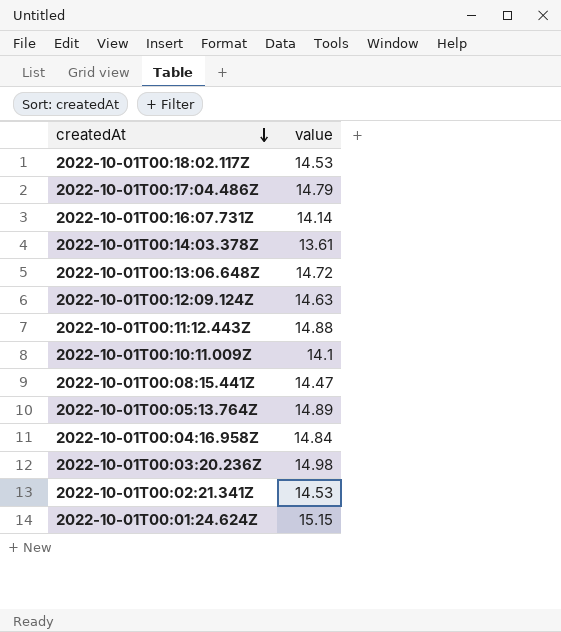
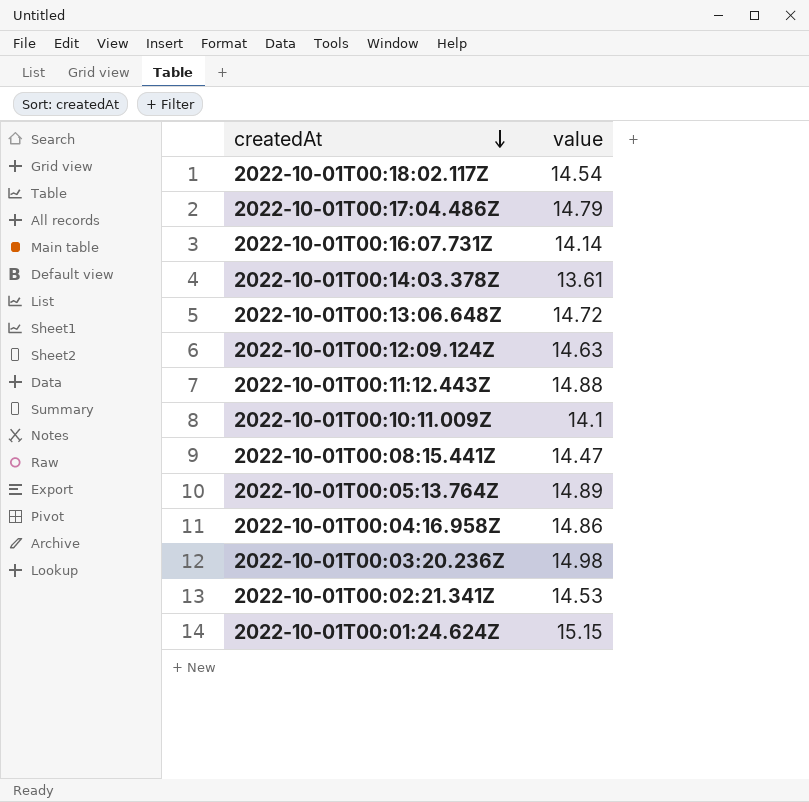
2022-10-01T00:18:02.117Z | value: 14.53 -> 14.54
2022-10-01T00:04:16.958Z | value: 14.84 -> 14.86

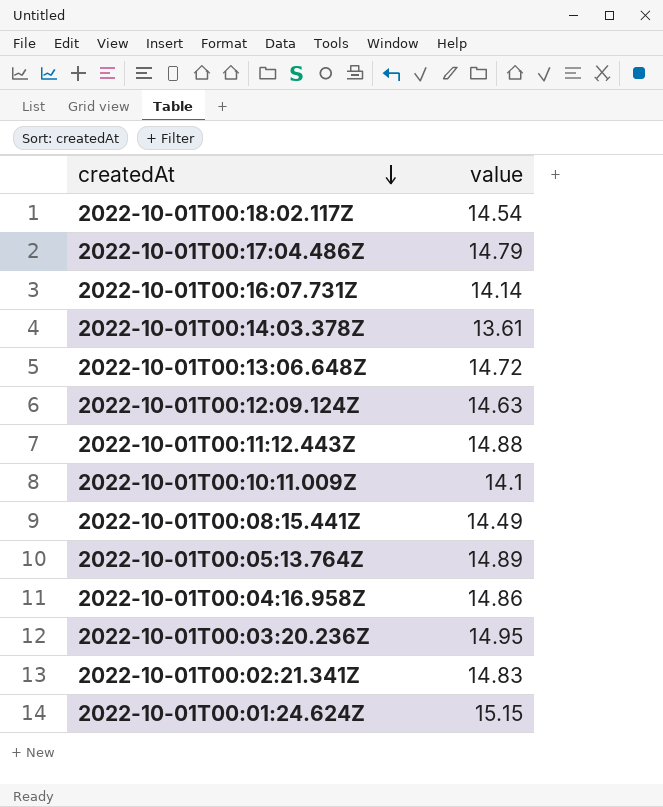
2022-10-01T00:08:15.441Z | value: 14.47 -> 14.49
2022-10-01T00:03:20.236Z | value: 14.98 -> 14.95
2022-10-01T00:02:21.341Z | value: 14.53 -> 14.83

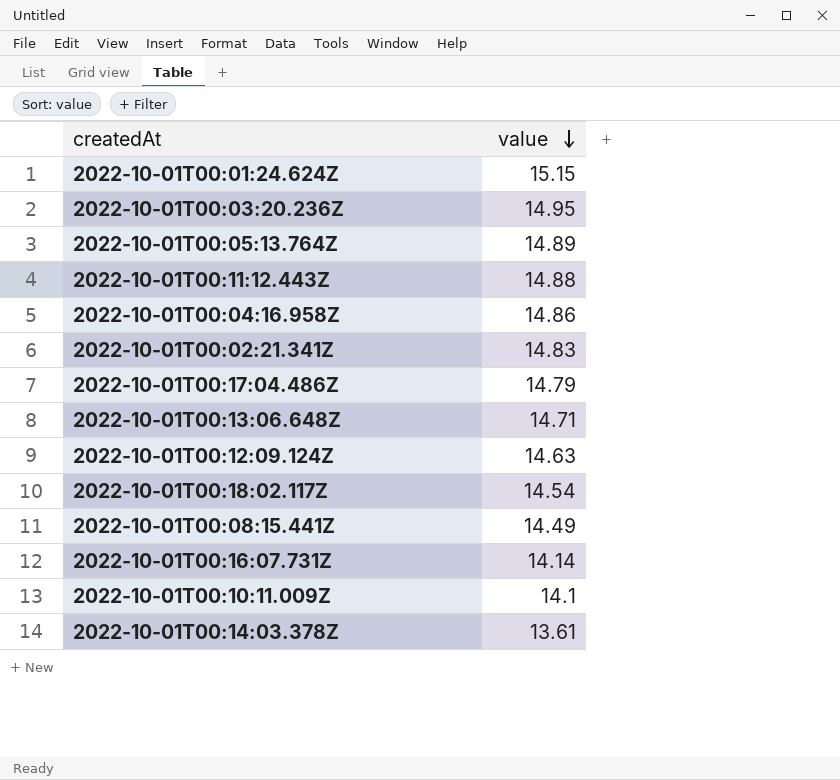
row order: createdAt descending -> value descending
2022-10-01T00:13:06.648Z | value: 14.72 -> 14.71

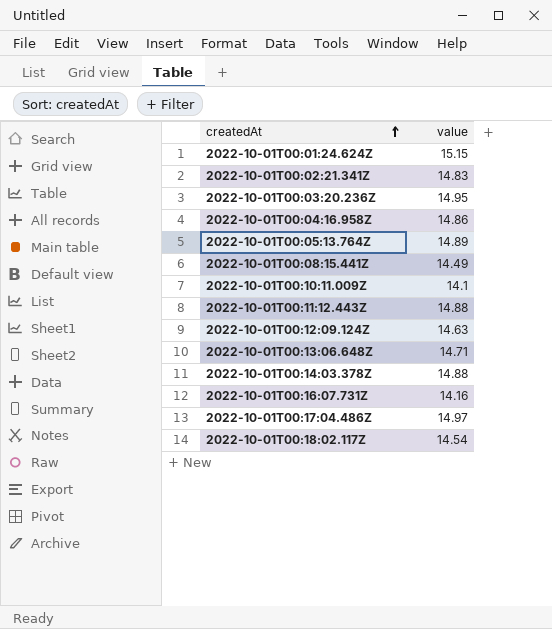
row order: value descending -> createdAt ascending
2022-10-01T00:14:03.378Z | value: 13.61 -> 14.88
2022-10-01T00:16:07.731Z | value: 14.14 -> 14.16
2022-10-01T00:17:04.486Z | value: 14.79 -> 14.97

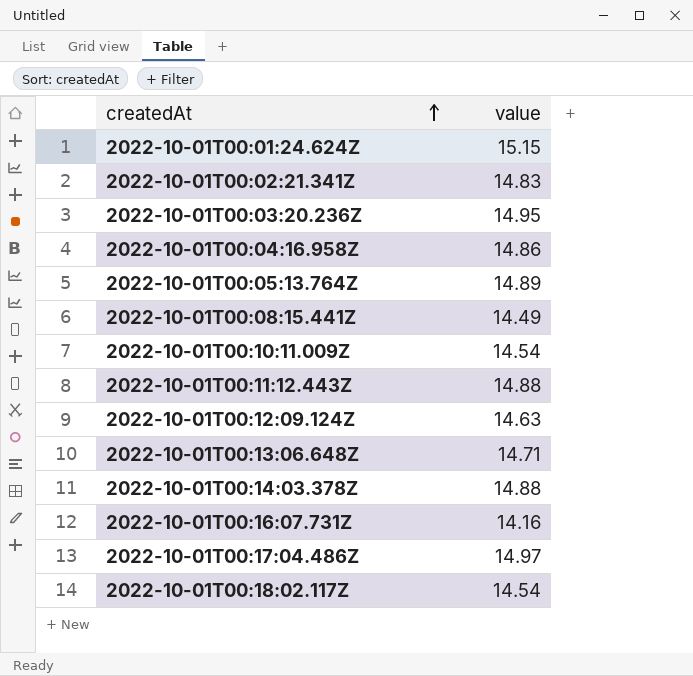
2022-10-01T00:10:11.009Z | value: 14.1 -> 14.54

